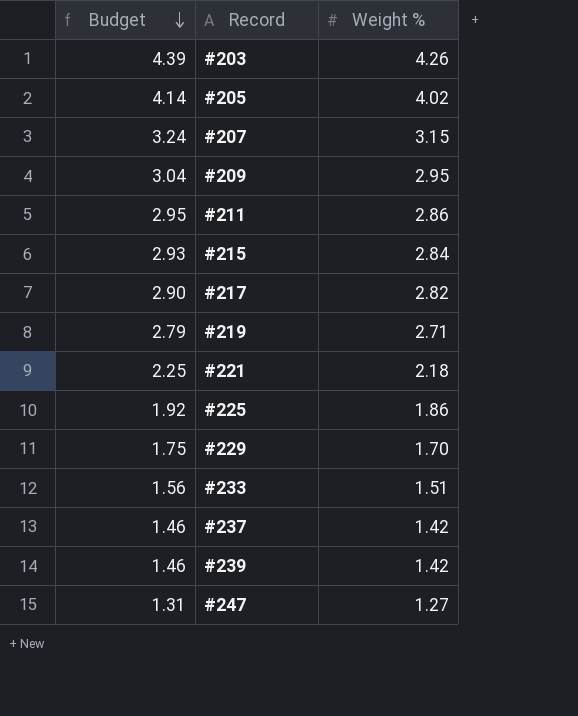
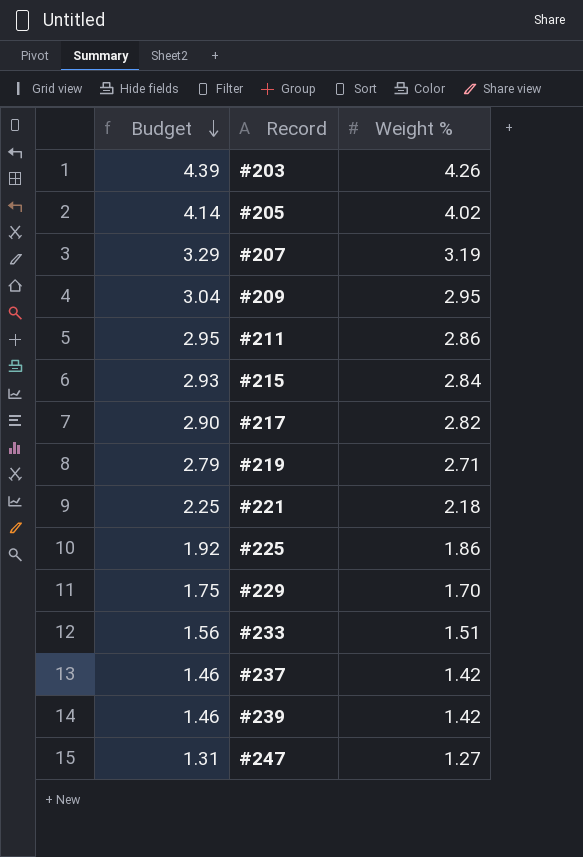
#207 | Budget: 3.24 -> 3.29
#207 | Weight %: 3.15 -> 3.19

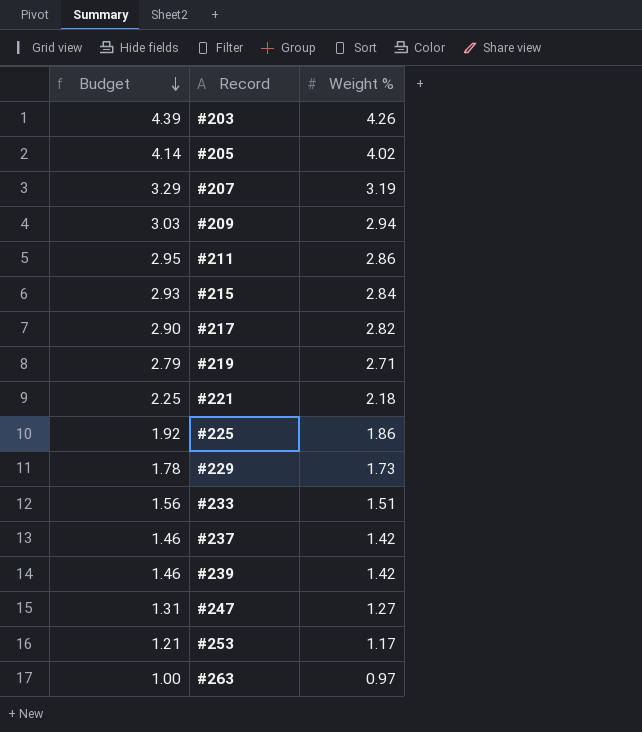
#209 | Budget: 3.04 -> 3.03
#209 | Weight %: 2.95 -> 2.94
#229 | Budget: 1.75 -> 1.78
#229 | Weight %: 1.70 -> 1.73
row #253: none -> 1.21 | 1.17
row #263: none -> 1.00 | 0.97

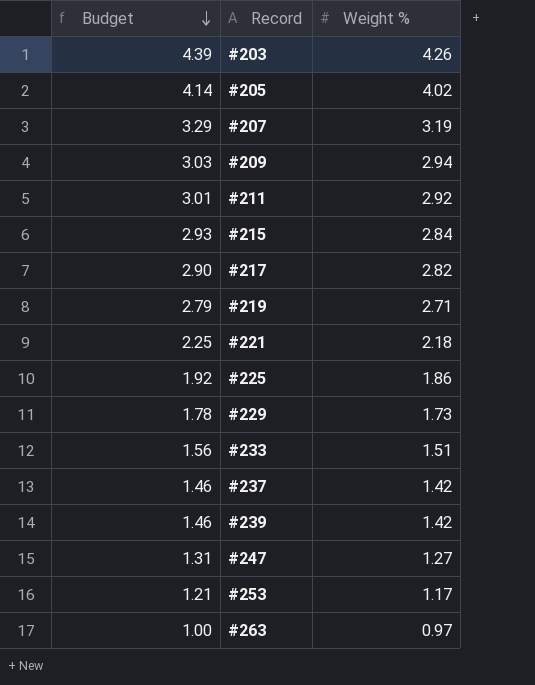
#211 | Budget: 2.95 -> 3.01
#211 | Weight %: 2.86 -> 2.92

